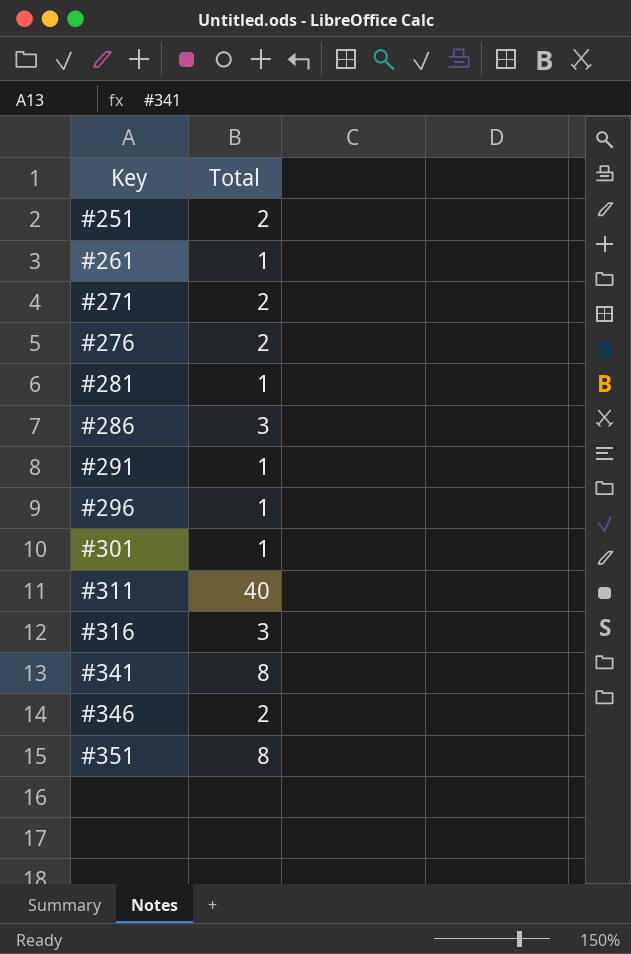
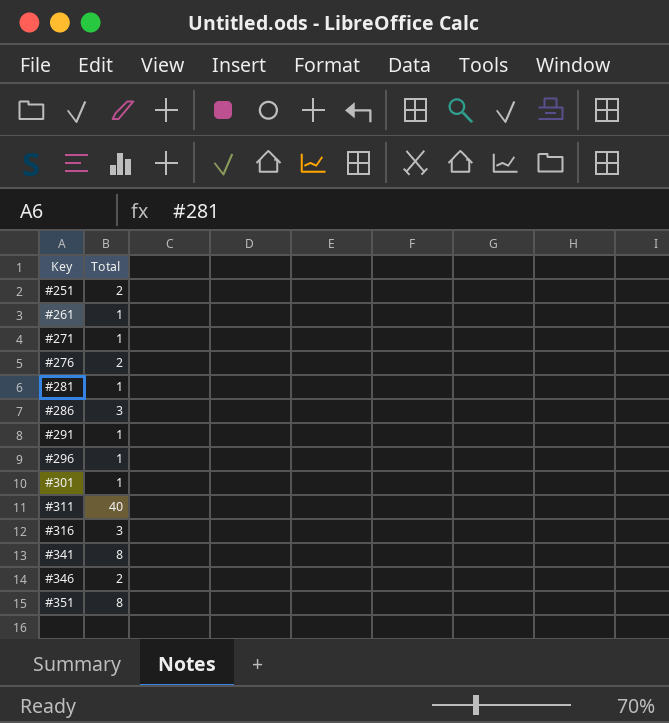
#271 | Total: 2 -> 1

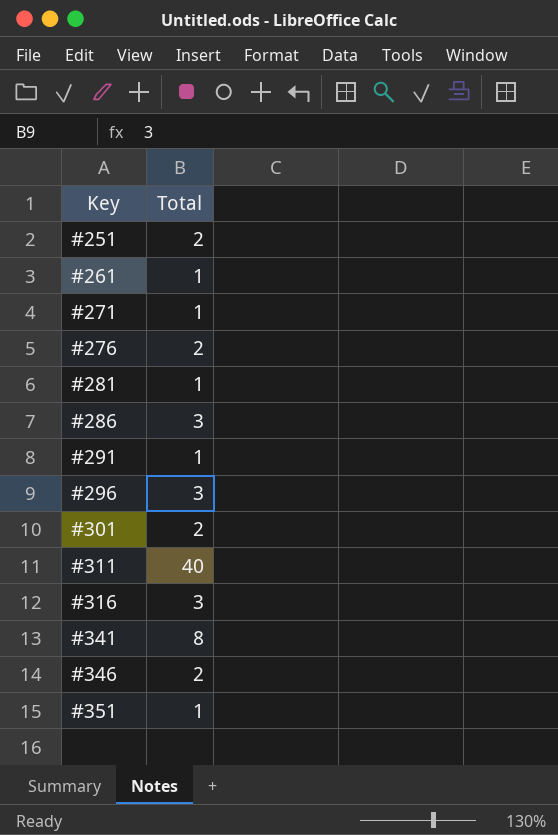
#296 | Total: 1 -> 3
#301 | Total: 1 -> 2
#351 | Total: 8 -> 1

